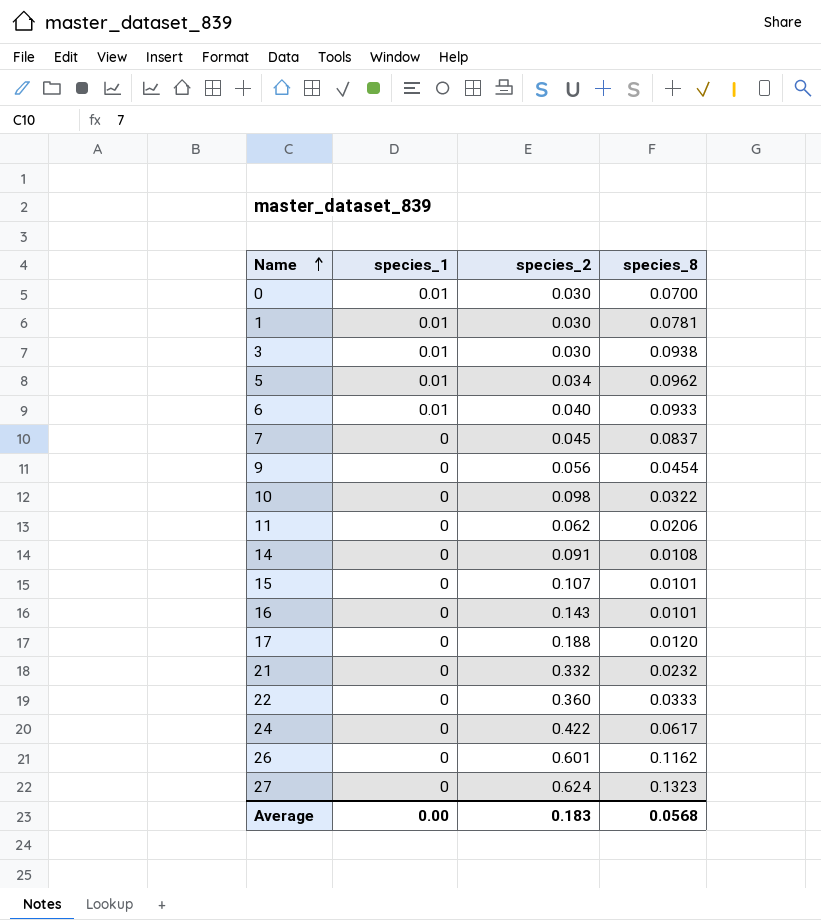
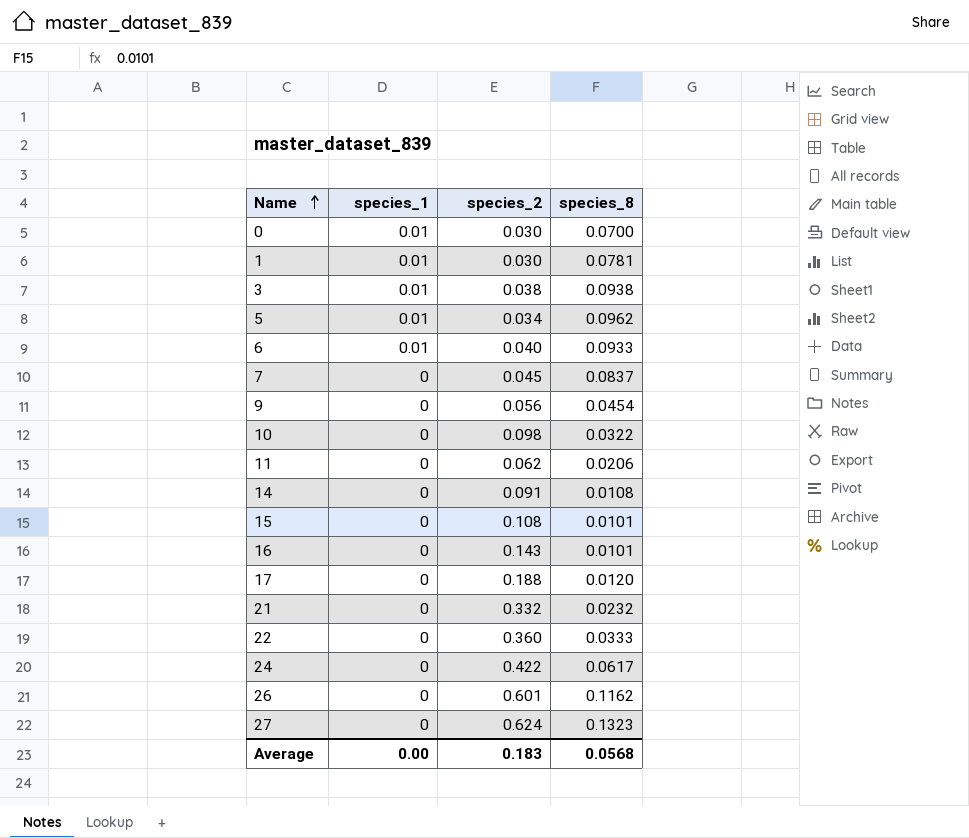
3 | species_2: 0.030 -> 0.038
15 | species_2: 0.107 -> 0.108

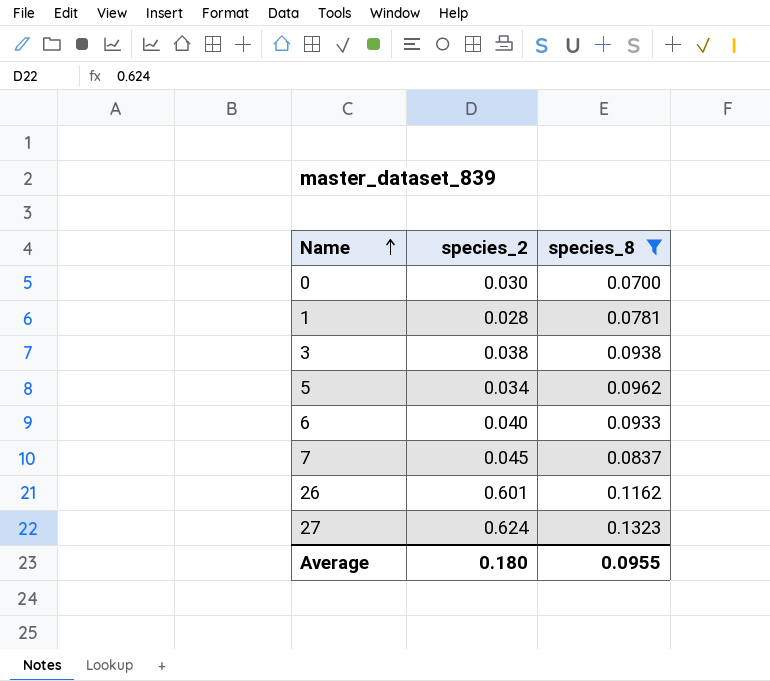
filter: none -> species_8 >= 0.0700
column species_1 | position: 2 -> none
1 | species_2: 0.030 -> 0.028
Average | species_2: 0.183 -> 0.180
Average | species_8: 0.0568 -> 0.0955

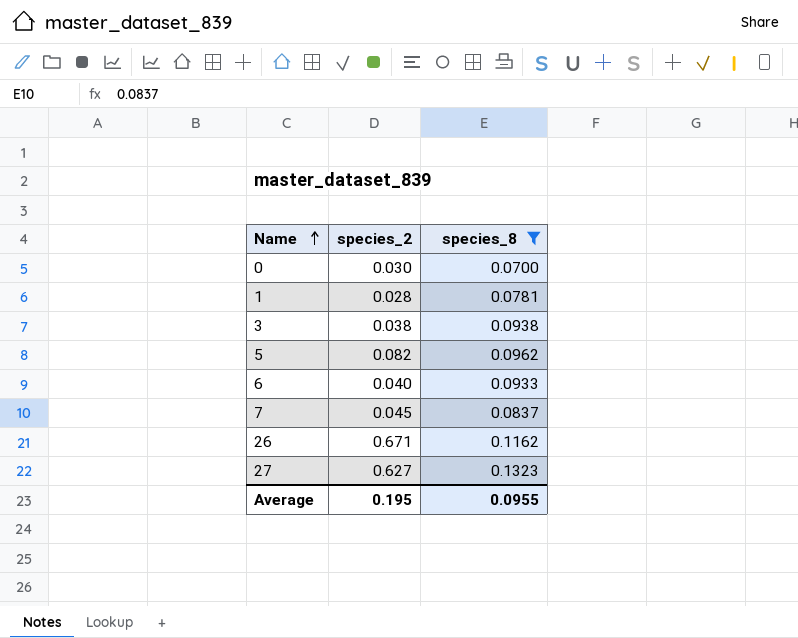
5 | species_2: 0.034 -> 0.082
26 | species_2: 0.601 -> 0.671
27 | species_2: 0.624 -> 0.627
Average | species_2: 0.180 -> 0.195

